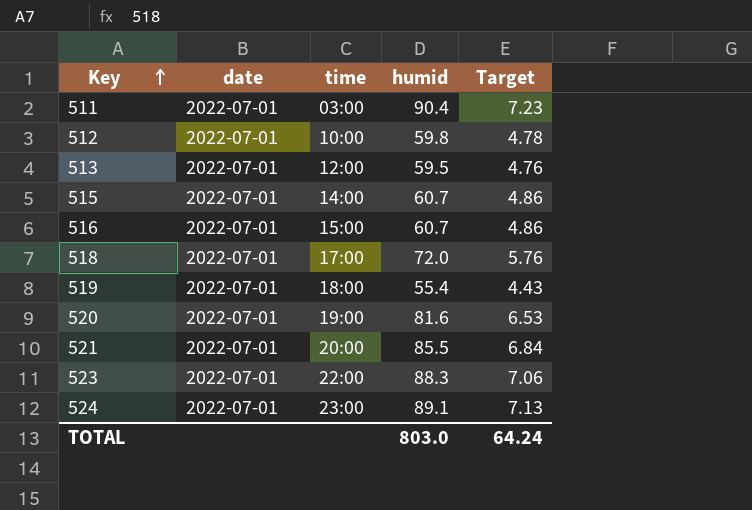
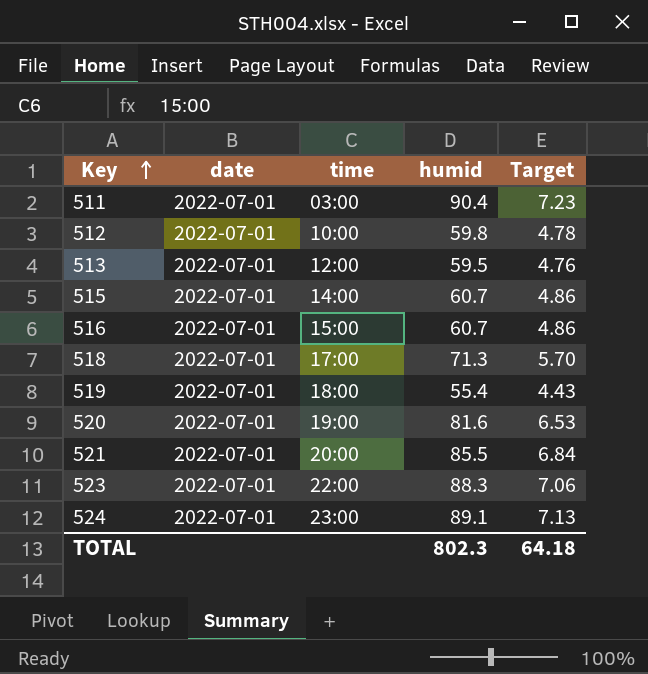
518 | humid: 72.0 -> 71.3
518 | Target: 5.76 -> 5.70
TOTAL | humid: 803.0 -> 802.3
TOTAL | Target: 64.24 -> 64.18

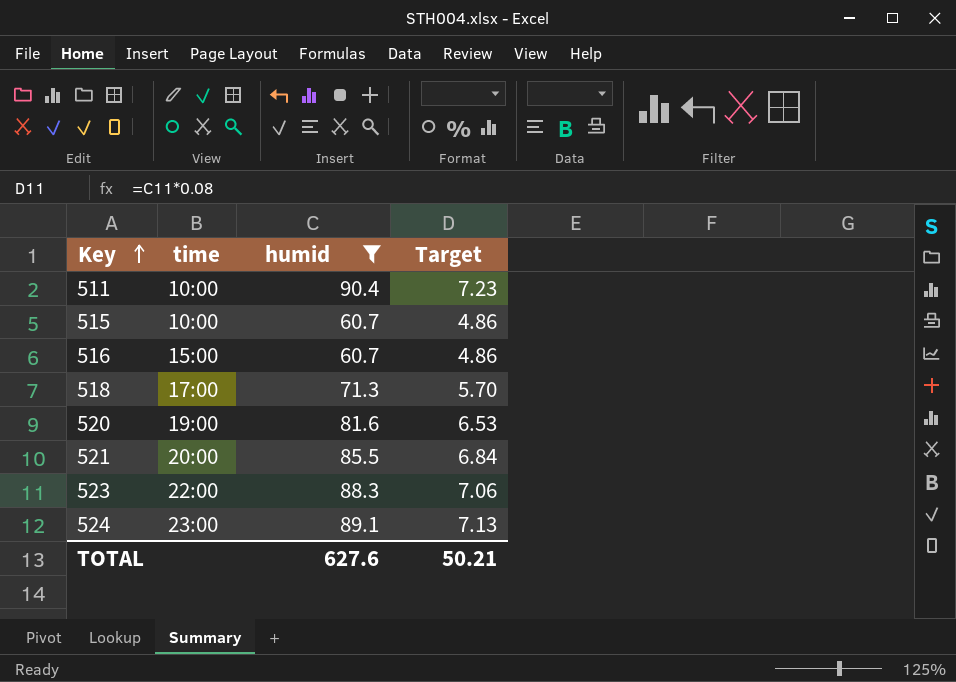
filter: none -> humid >= 60.7
column date | position: 2 -> none
511 | time: 03:00 -> 10:00
515 | time: 14:00 -> 10:00
TOTAL | humid: 802.3 -> 627.6
TOTAL | Target: 64.18 -> 50.21

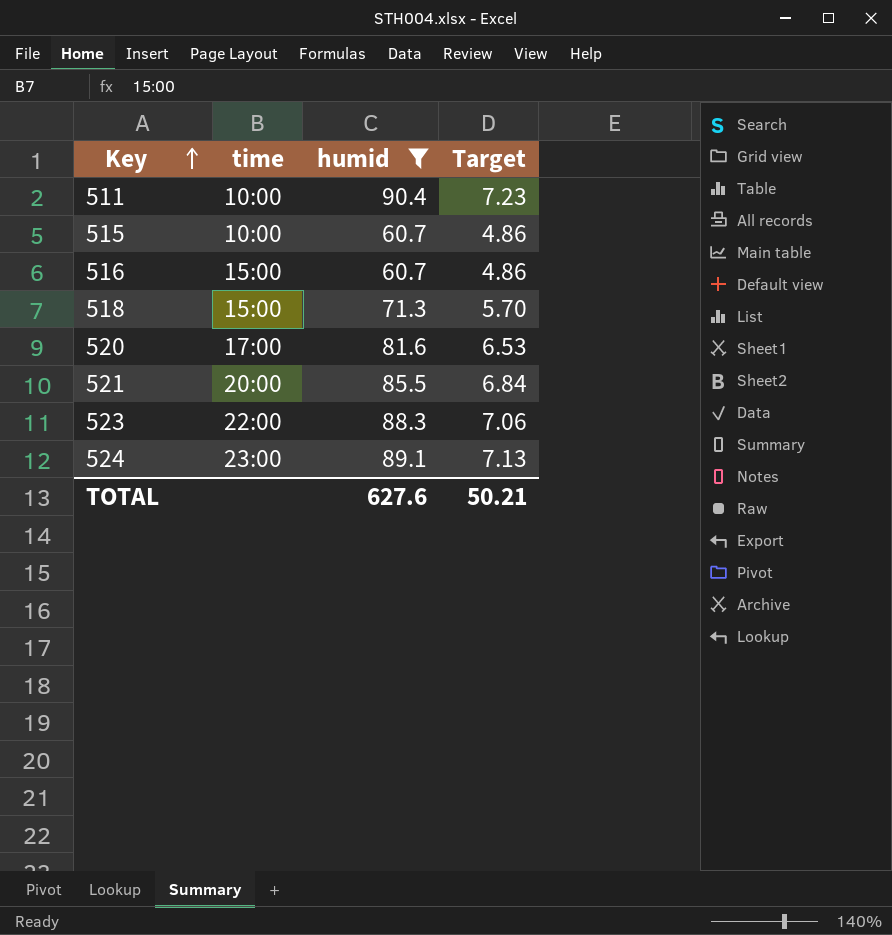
518 | time: 17:00 -> 15:00
520 | time: 19:00 -> 17:00

